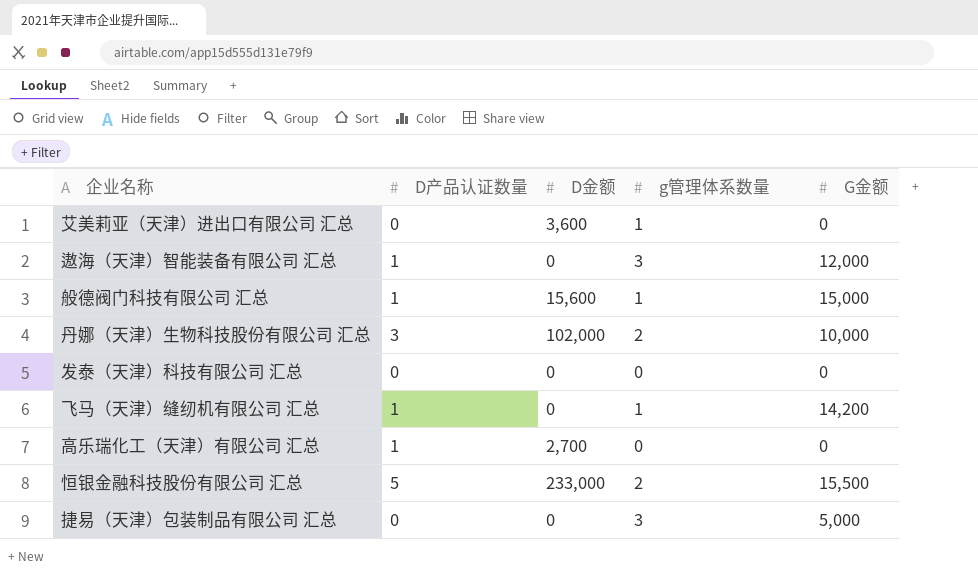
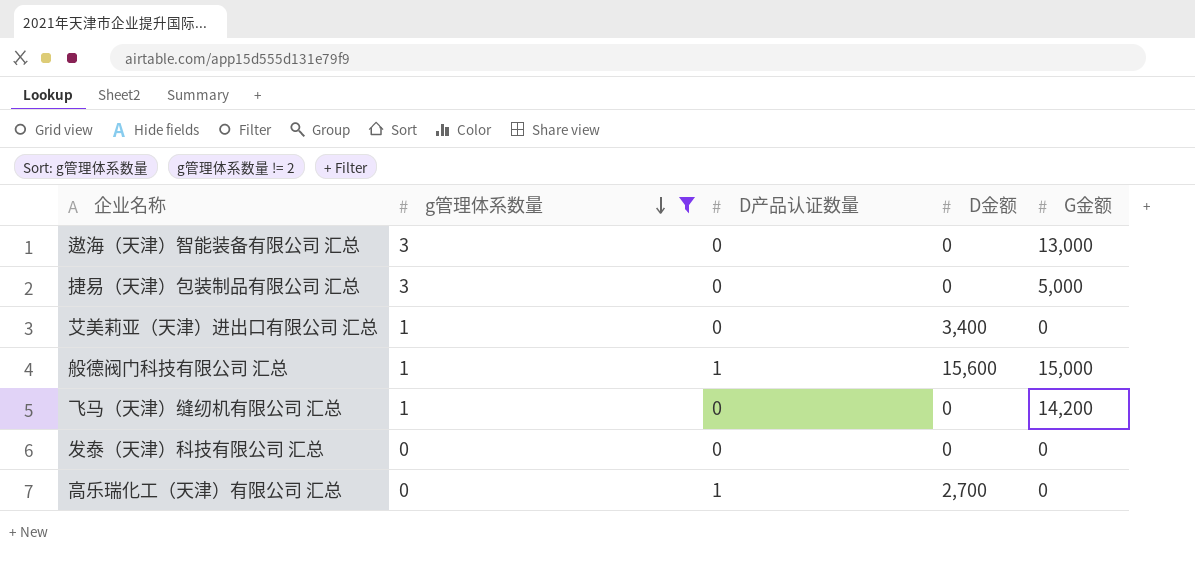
filter: none -> g管理体系数量 != 2
row order: none -> g管理体系数量 descending
column g管理体系数量 | position: 4 -> 2
遨海（天津）智能装备有限公司 汇总 | D产品认证数量: 1 -> 0
遨海（天津）智能装备有限公司 汇总 | G金额: 12,000 -> 13,000
艾美莉亚（天津）进出口有限公司 汇总 | D金额: 3,600 -> 3,400
飞马（天津）缝纫机有限公司 汇总 | D产品认证数量: 1 -> 0

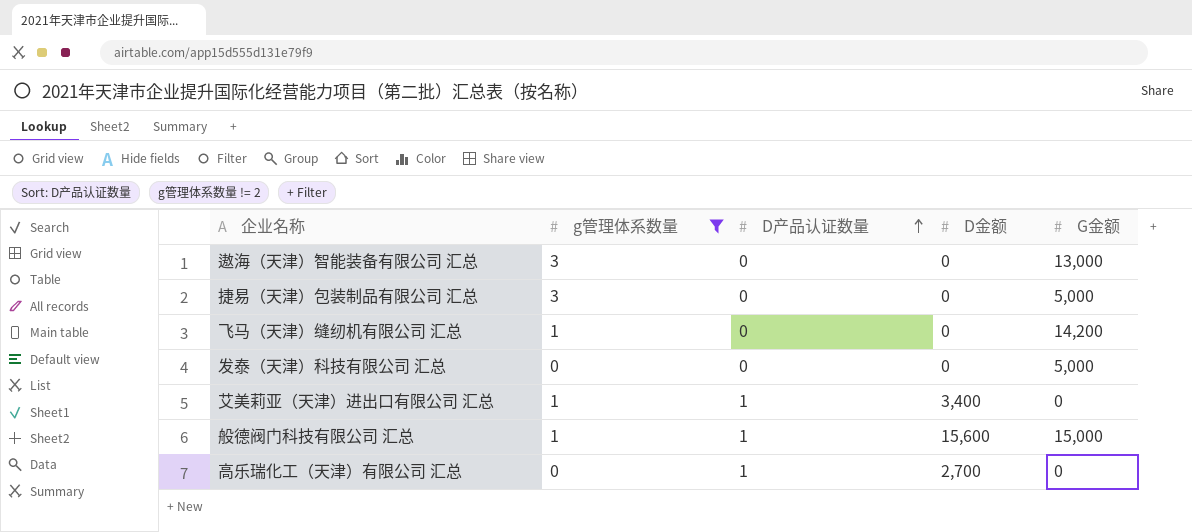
row order: g管理体系数量 descending -> D产品认证数量 ascending
发泰（天津）科技有限公司 汇总 | G金额: 0 -> 5,000
艾美莉亚（天津）进出口有限公司 汇总 | D产品认证数量: 0 -> 1

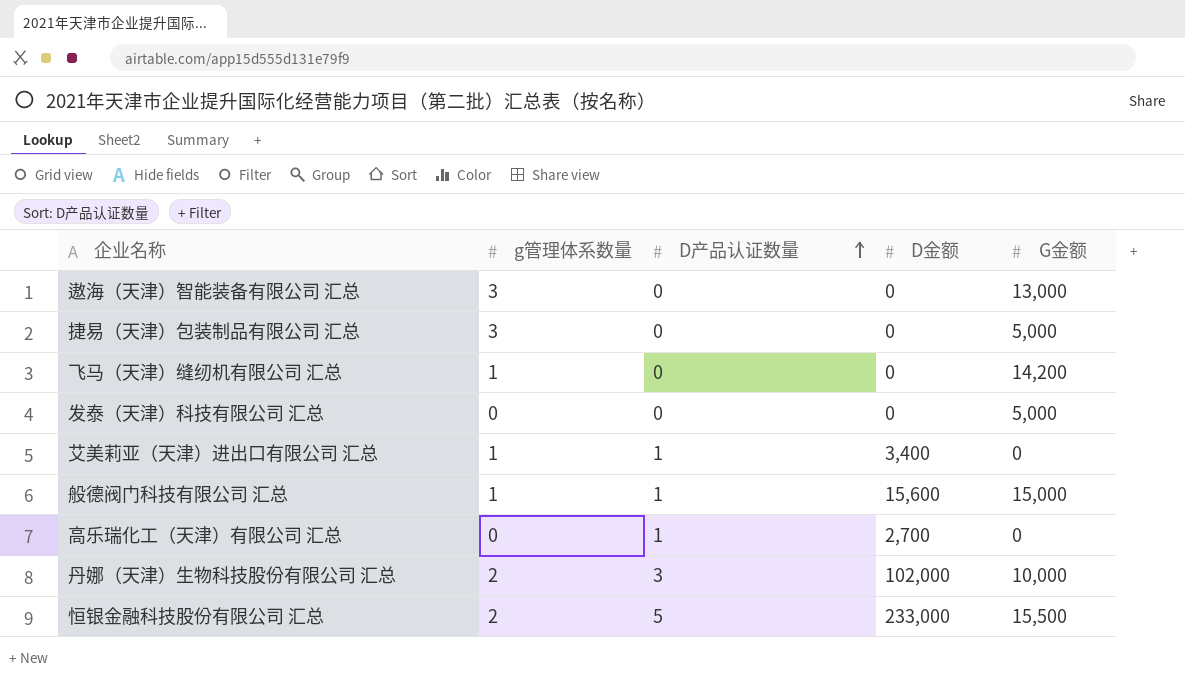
filter: g管理体系数量 != 2 -> none

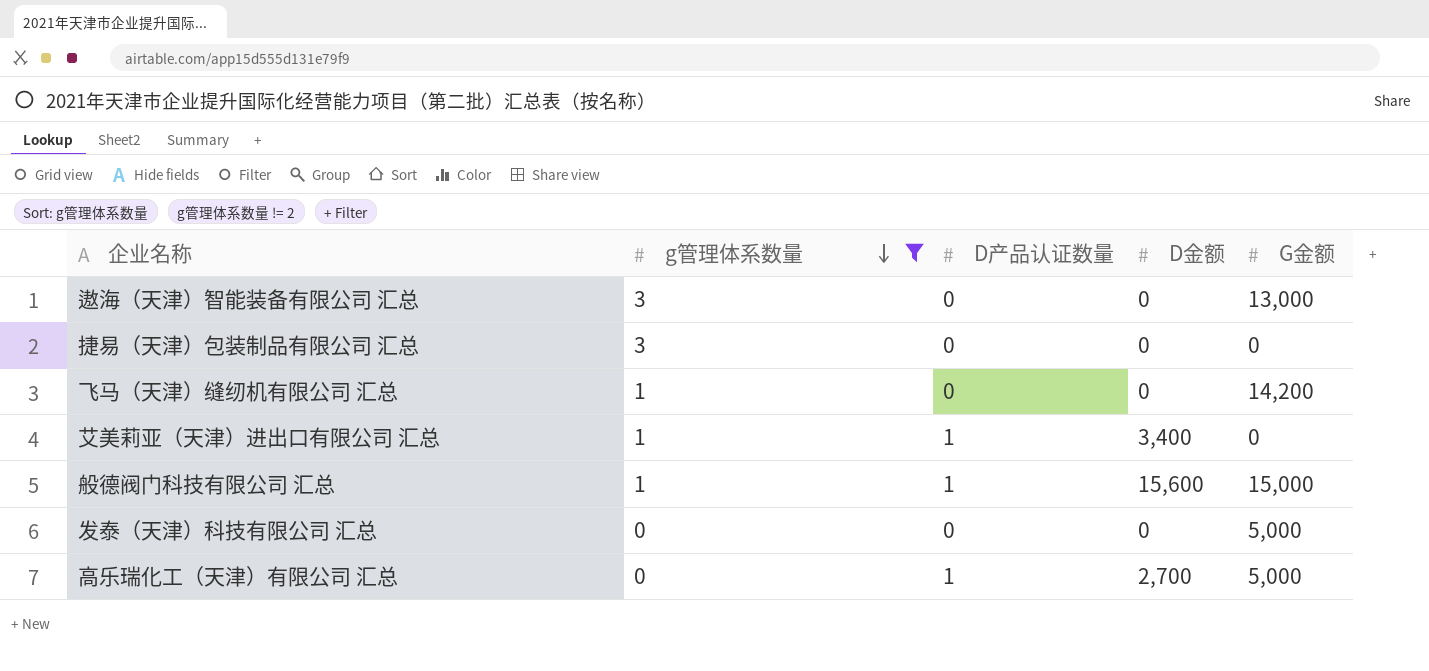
filter: none -> g管理体系数量 != 2
row order: D产品认证数量 ascending -> g管理体系数量 descending
捷易（天津）包装制品有限公司 汇总 | G金额: 5,000 -> 0
高乐瑞化工（天津）有限公司 汇总 | G金额: 0 -> 5,000

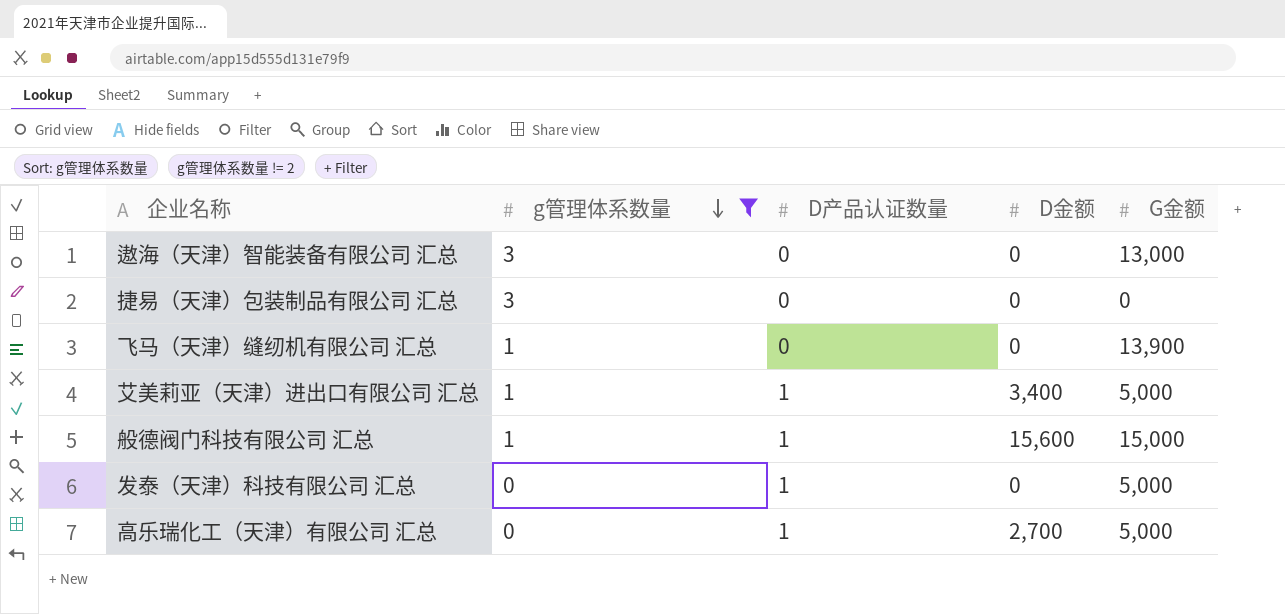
飞马（天津）缝纫机有限公司 汇总 | G金额: 14,200 -> 13,900
艾美莉亚（天津）进出口有限公司 汇总 | G金额: 0 -> 5,000
发泰（天津）科技有限公司 汇总 | D产品认证数量: 0 -> 1

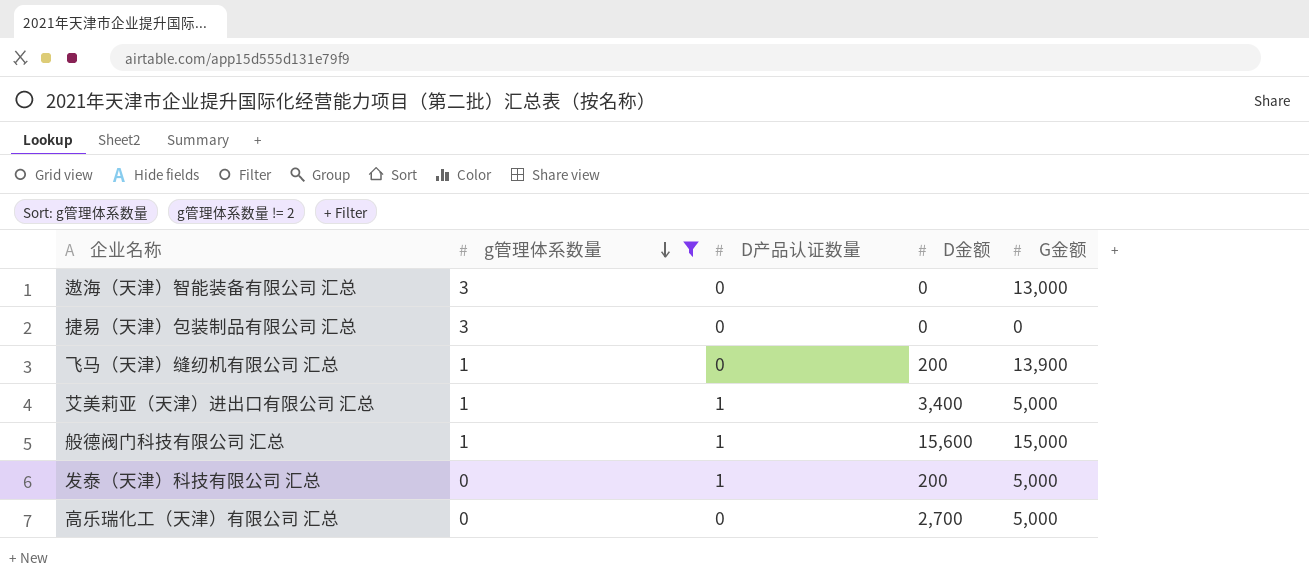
飞马（天津）缝纫机有限公司 汇总 | D金额: 0 -> 200
发泰（天津）科技有限公司 汇总 | D金额: 0 -> 200
高乐瑞化工（天津）有限公司 汇总 | D产品认证数量: 1 -> 0

